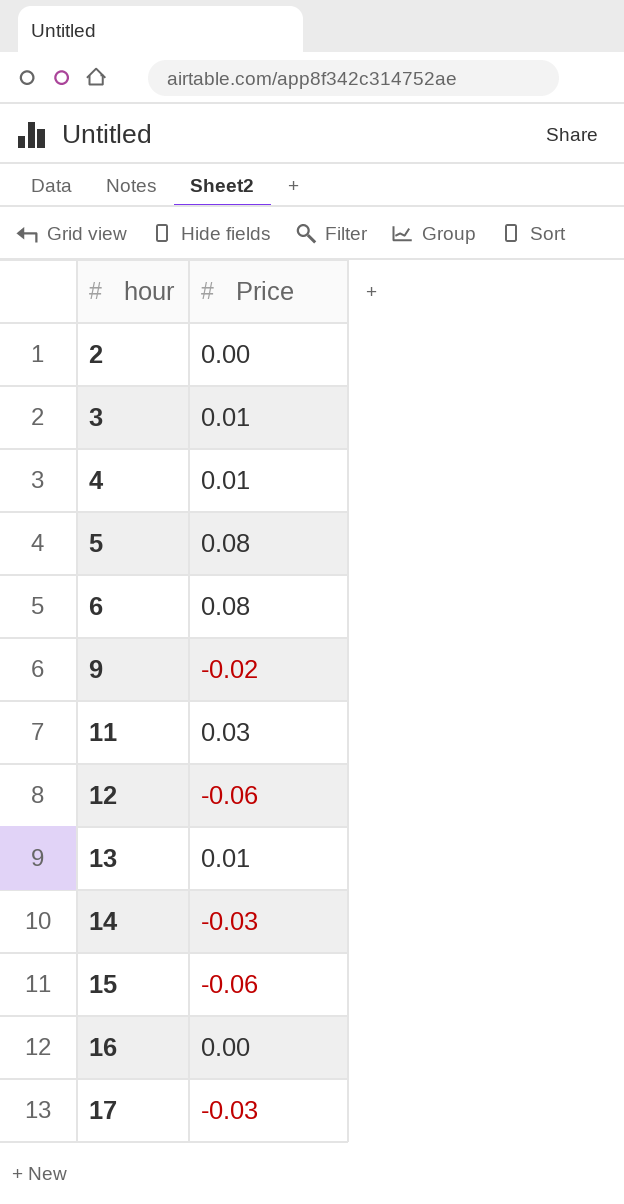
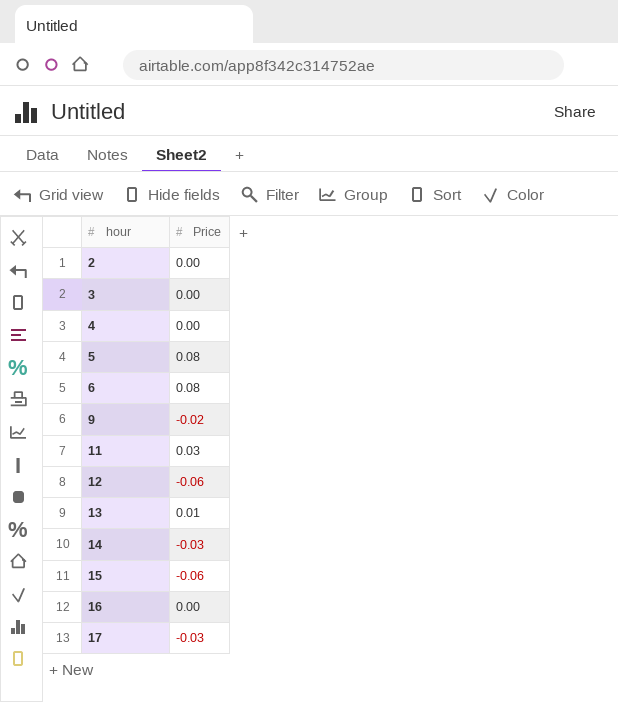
3 | Price: 0.01 -> 0.00
4 | Price: 0.01 -> 0.00

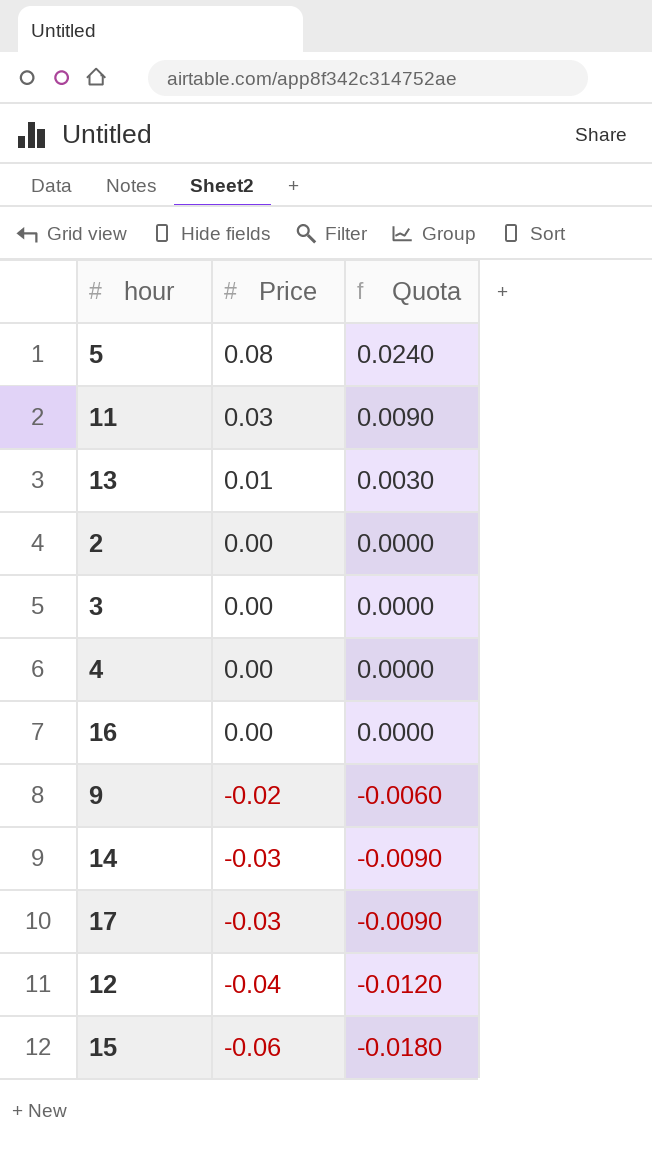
row order: hour ascending -> Price descending
column Quota | formula: none -> [Price] * 0.3
row 6: 0.08 -> none
12 | Price: -0.06 -> -0.04

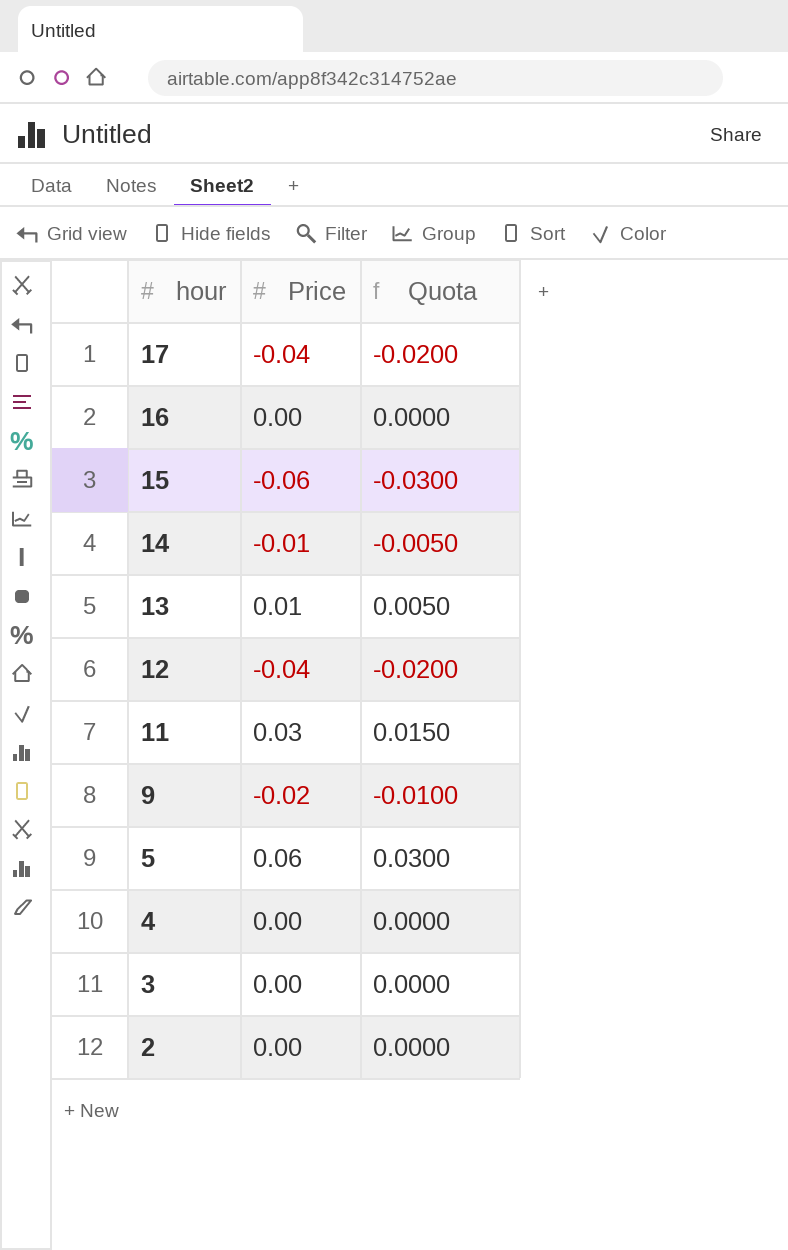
row order: Price descending -> hour descending
column Quota | formula: [Price] * 0.3 -> [Price] * 0.5
17 | Price: -0.03 -> -0.04
14 | Price: -0.03 -> -0.01
5 | Price: 0.08 -> 0.06

